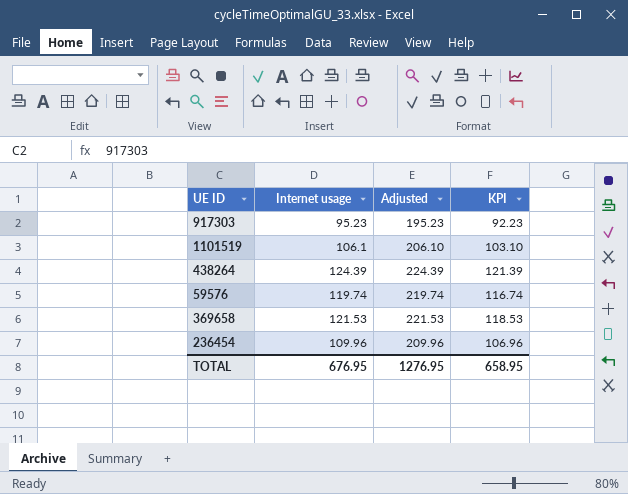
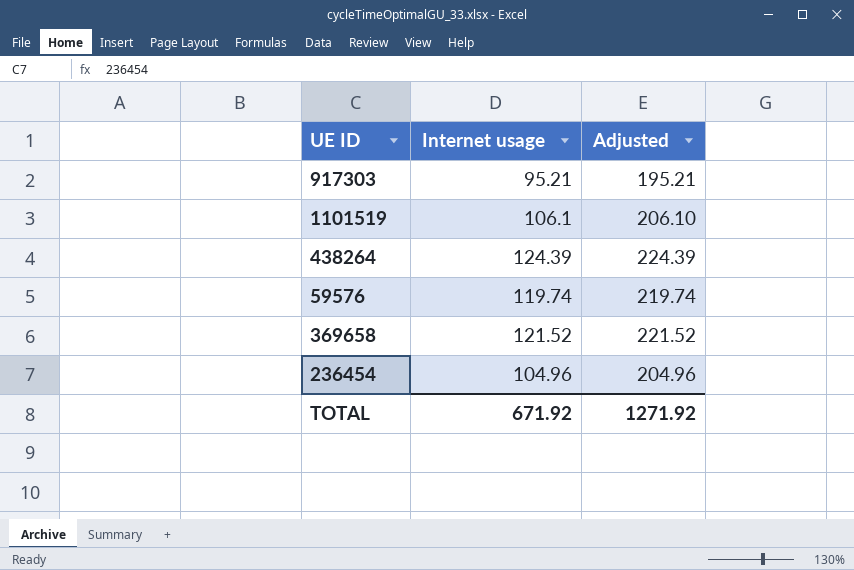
column KPI | formula: [Internet usage] - 3 -> none
917303 | Internet usage: 95.23 -> 95.21
917303 | Adjusted: 195.23 -> 195.21
369658 | Internet usage: 121.53 -> 121.52
369658 | Adjusted: 221.53 -> 221.52
236454 | Internet usage: 109.96 -> 104.96
236454 | Adjusted: 209.96 -> 204.96
TOTAL | Internet usage: 676.95 -> 671.92
TOTAL | Adjusted: 1276.95 -> 1271.92

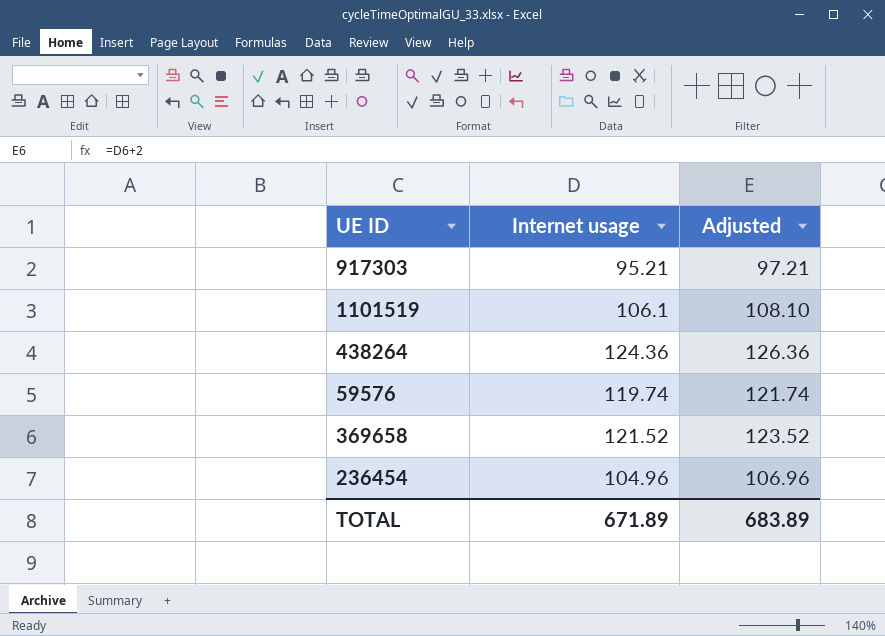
column Adjusted | formula: [Internet usage] + 100 -> [Internet usage] + 2
438264 | Internet usage: 124.39 -> 124.36
TOTAL | Internet usage: 671.92 -> 671.89
TOTAL | Adjusted: 1271.92 -> 683.89

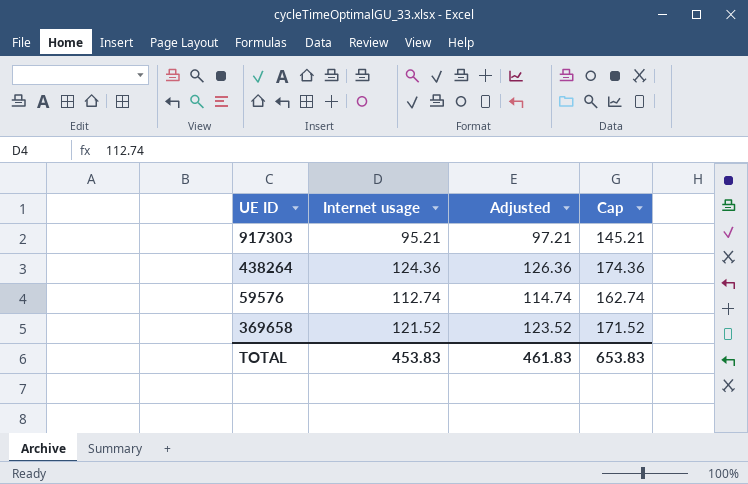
column Cap | formula: none -> [Internet usage] + 50
row 1101519: 106.1 | 108.10 -> none
row 236454: 104.96 | 106.96 -> none
59576 | Internet usage: 119.74 -> 112.74
59576 | Adjusted: 121.74 -> 114.74
TOTAL | Internet usage: 671.89 -> 453.83
TOTAL | Adjusted: 683.89 -> 461.83

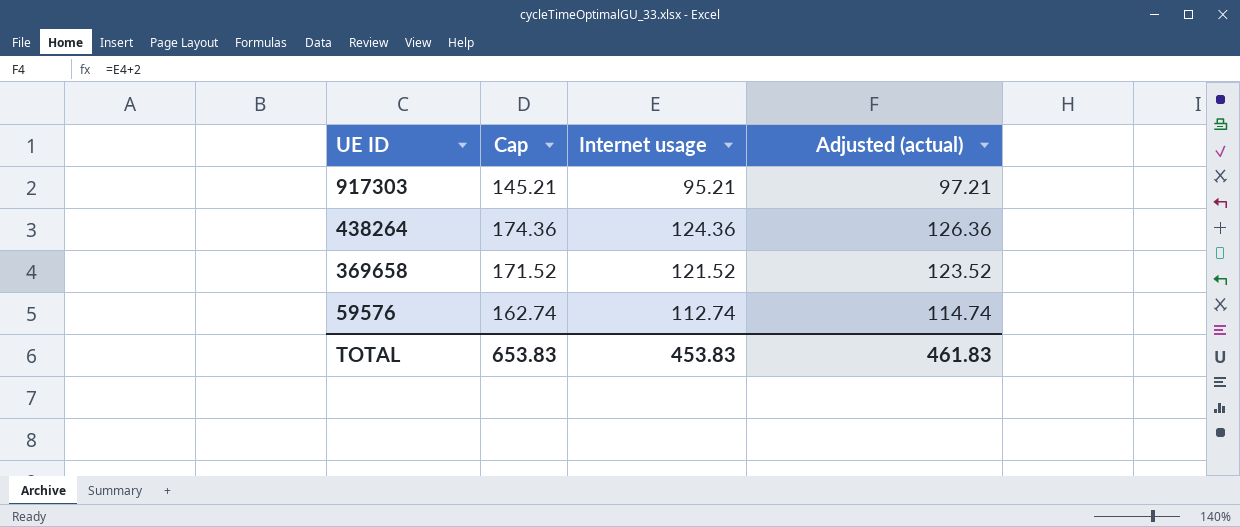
row order: none -> UE ID descending
column Cap | position: 4 -> 2
column name: Adjusted -> Adjusted (actual)

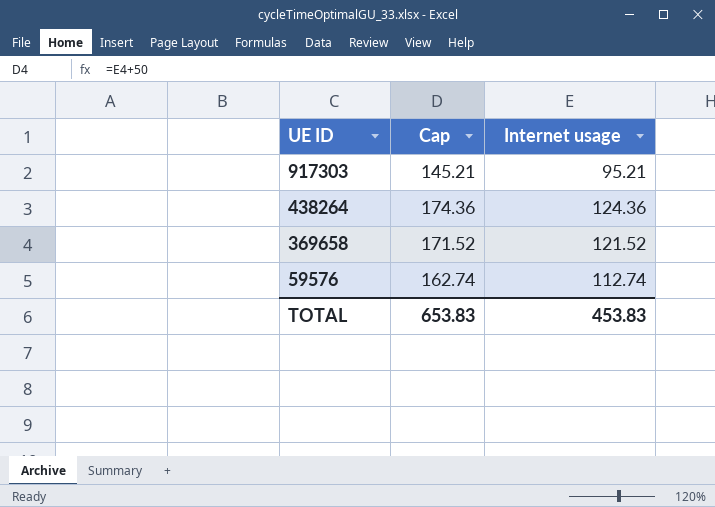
column Adjusted (actual) | formula: [Internet usage] + 2 -> none

